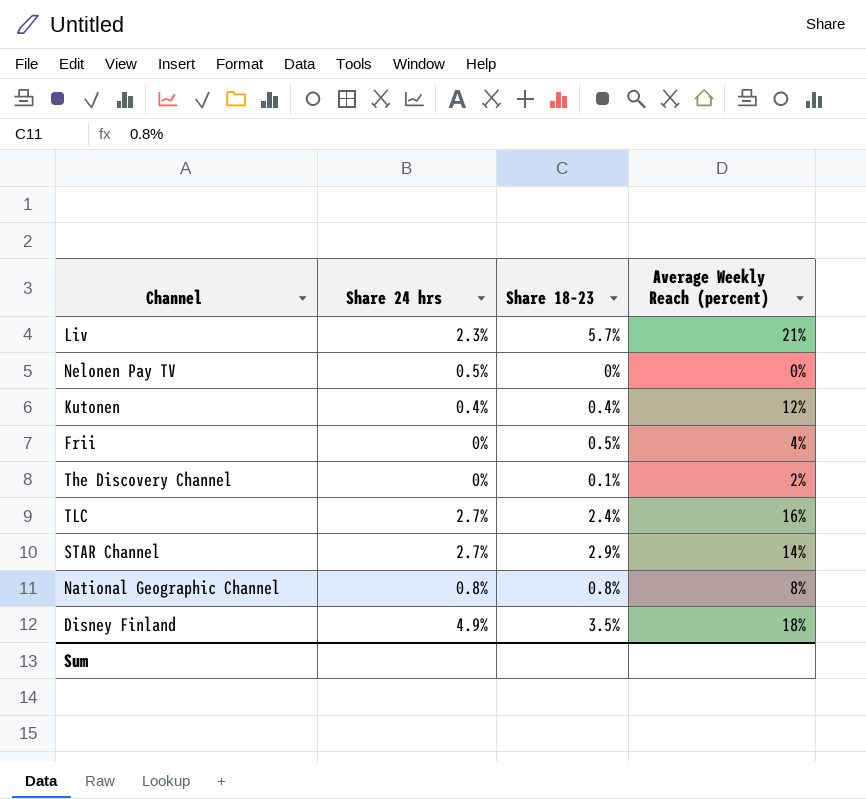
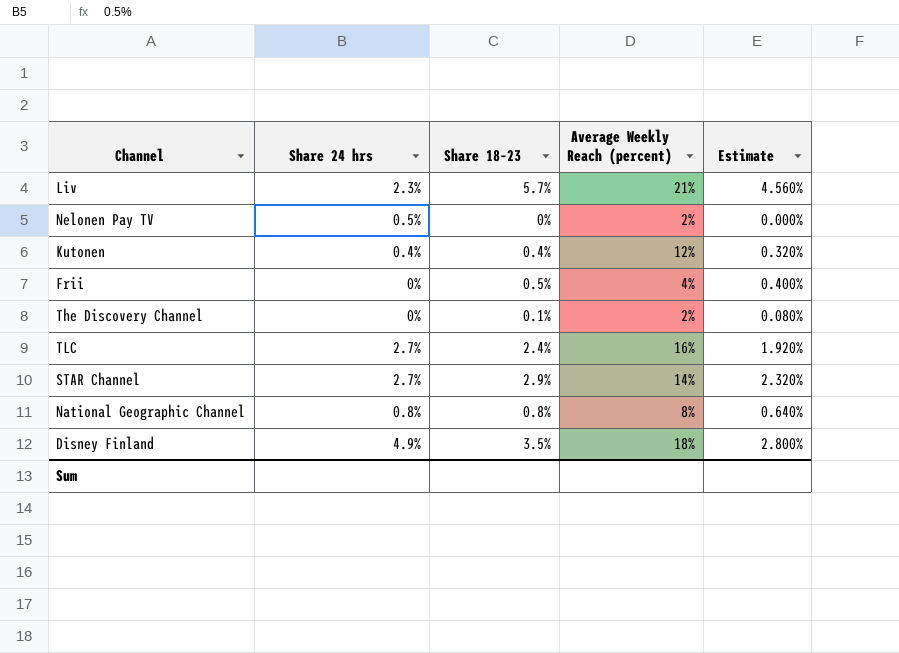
column Estimate | formula: none -> [Share 18–23] * 0.8
Nelonen Pay TV | Average Weekly Reach (percent): 0% -> 2%

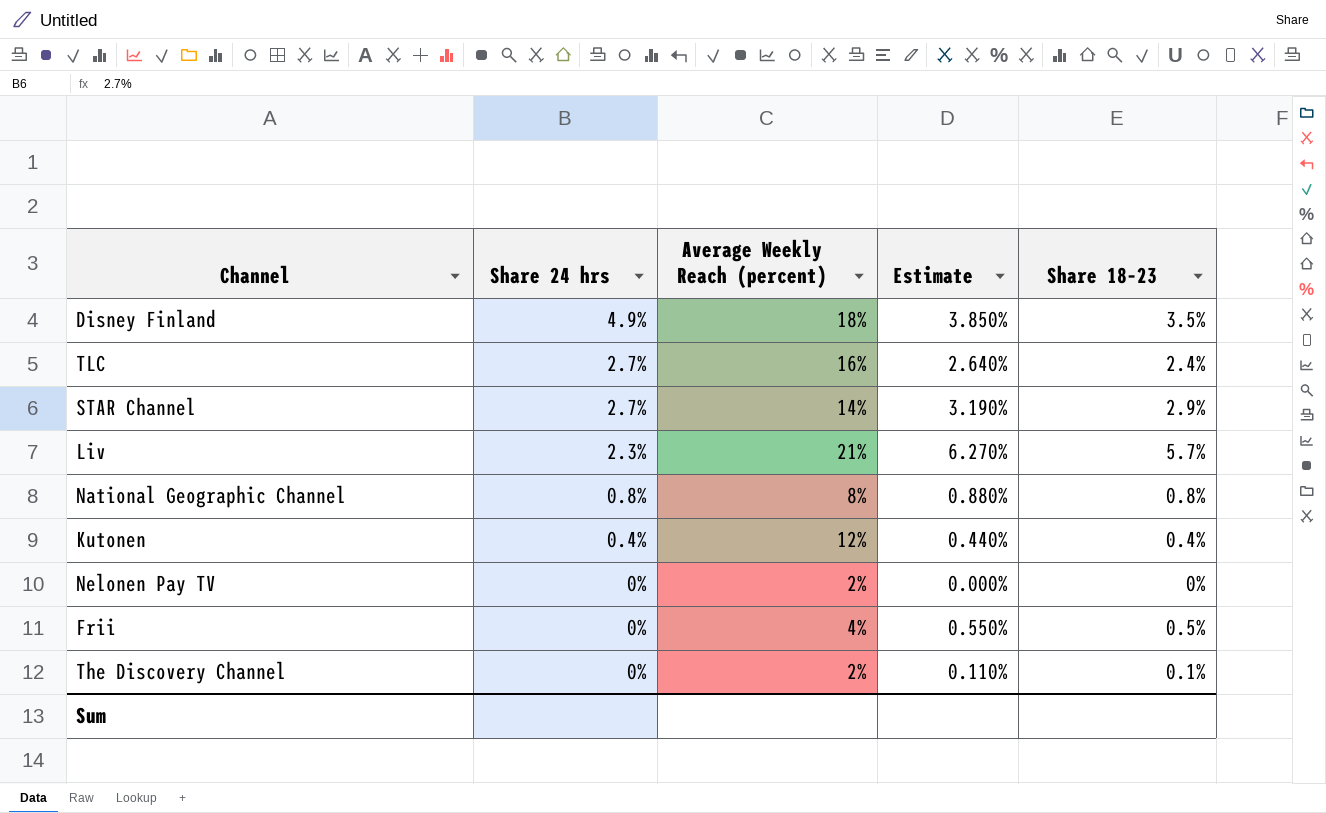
row order: none -> Share 24 hrs descending
column Estimate | formula: [Share 18–23] * 0.8 -> [Share 18–23] * 1.1
column Share 18–23 | position: 3 -> 5
Nelonen Pay TV | Share 24 hrs: 0.5% -> 0%

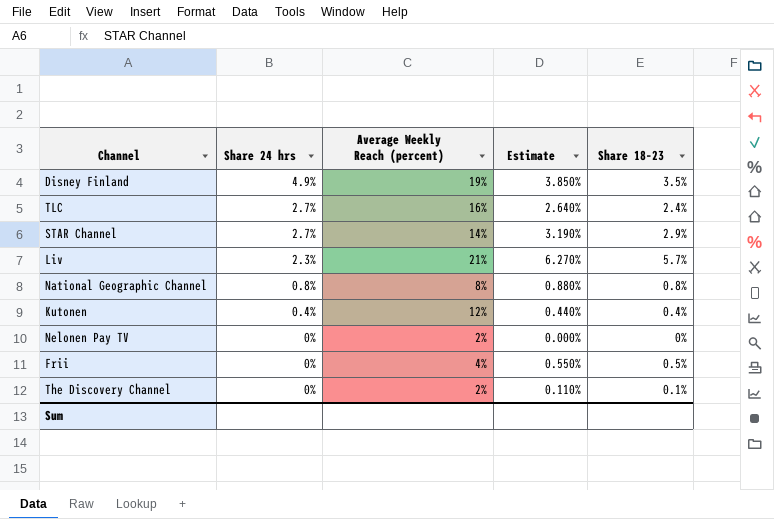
Disney Finland | Average Weekly Reach (percent): 18% -> 19%

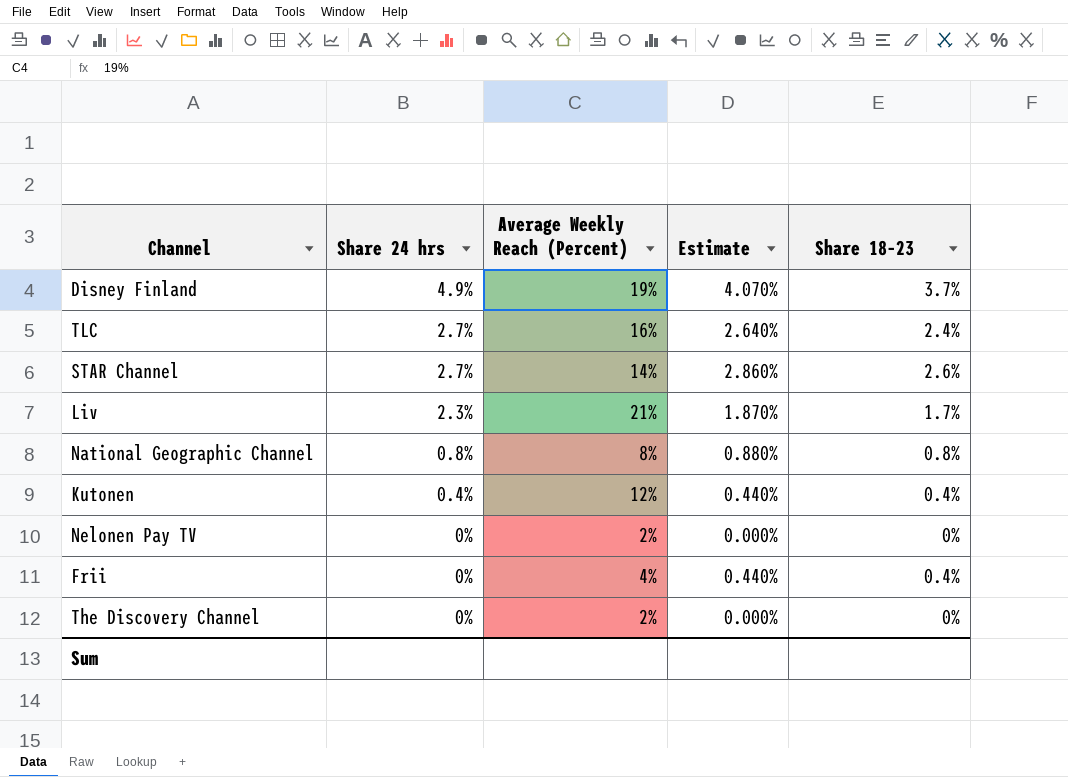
column name: Average Weekly Reach (percent) -> Average Weekly Reach (Percent)
Disney Finland | Estimate: 3.850% -> 4.070%
Disney Finland | Share 18–23: 3.5% -> 3.7%
STAR Channel | Estimate: 3.190% -> 2.860%
STAR Channel | Share 18–23: 2.9% -> 2.6%
Liv | Estimate: 6.270% -> 1.870%
Liv | Share 18–23: 5.7% -> 1.7%
Frii | Estimate: 0.550% -> 0.440%
Frii | Share 18–23: 0.5% -> 0.4%
The Discovery Channel | Estimate: 0.110% -> 0.000%
The Discovery Channel | Share 18–23: 0.1% -> 0%

